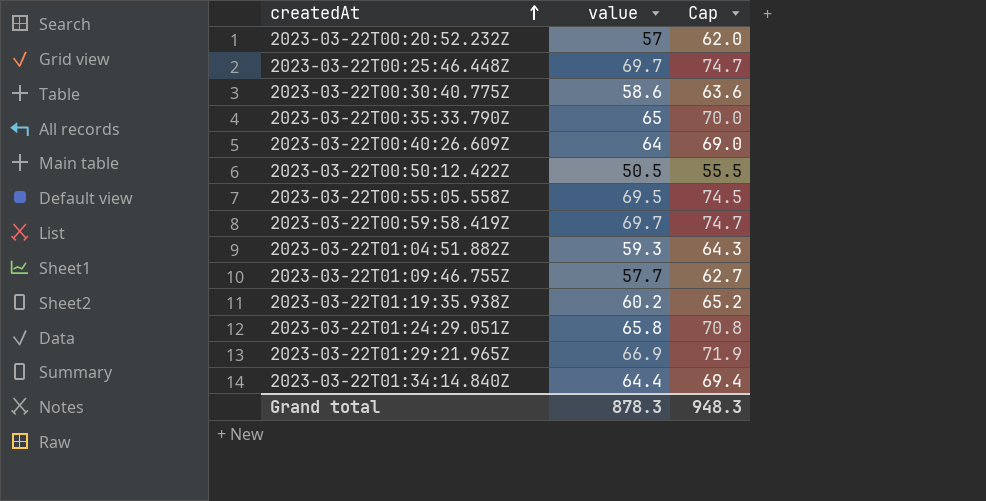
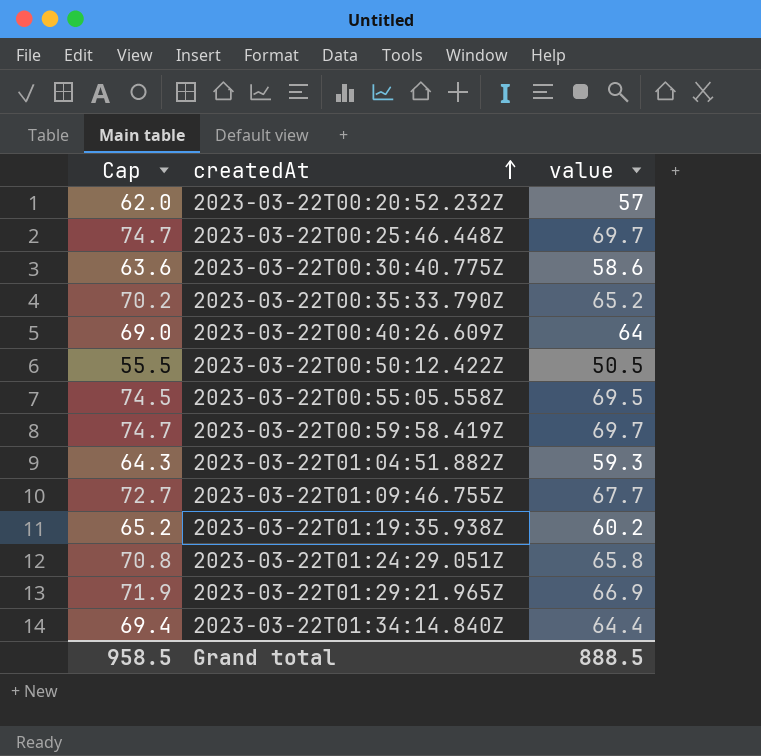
column Cap | position: 3 -> 1
2023-03-22T00:35:33.790Z | Cap: 70.0 -> 70.2
2023-03-22T00:35:33.790Z | value: 65 -> 65.2
2023-03-22T01:09:46.755Z | Cap: 62.7 -> 72.7
2023-03-22T01:09:46.755Z | value: 57.7 -> 67.7
Grand total | Cap: 948.3 -> 958.5
Grand total | value: 878.3 -> 888.5

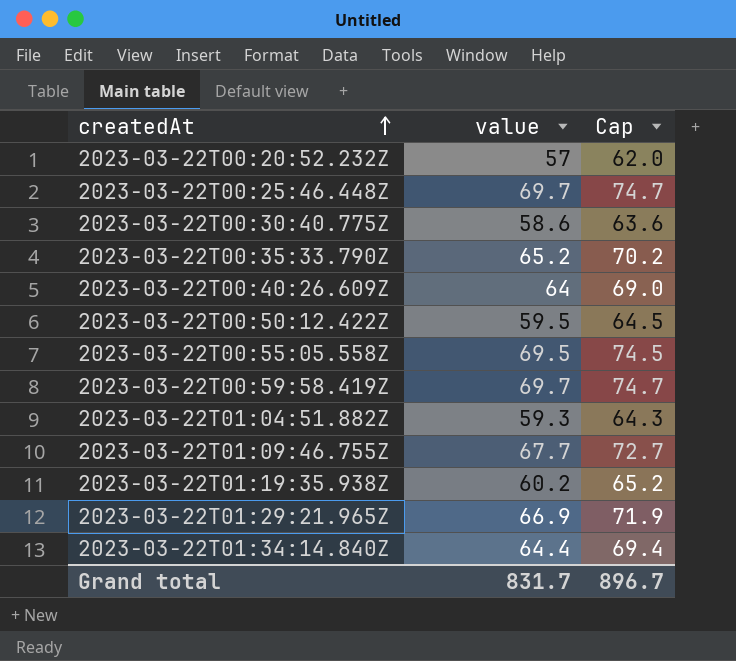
column Cap | position: 1 -> 3
row 2023-03-22T01:24:29.051Z: 70.8 | 65.8 -> none
2023-03-22T00:50:12.422Z | value: 50.5 -> 59.5
2023-03-22T00:50:12.422Z | Cap: 55.5 -> 64.5
Grand total | value: 888.5 -> 831.7
Grand total | Cap: 958.5 -> 896.7

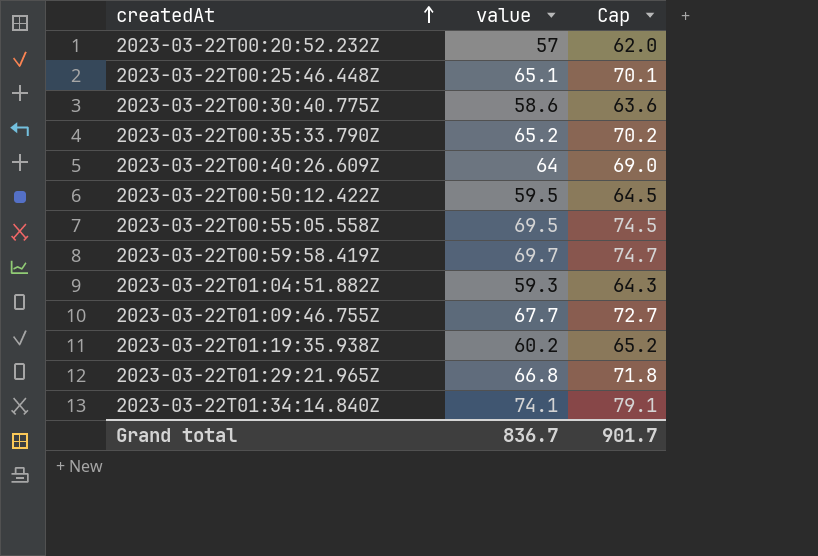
2023-03-22T00:25:46.448Z | value: 69.7 -> 65.1
2023-03-22T00:25:46.448Z | Cap: 74.7 -> 70.1
2023-03-22T01:29:21.965Z | value: 66.9 -> 66.8
2023-03-22T01:29:21.965Z | Cap: 71.9 -> 71.8
2023-03-22T01:34:14.840Z | value: 64.4 -> 74.1
2023-03-22T01:34:14.840Z | Cap: 69.4 -> 79.1
Grand total | value: 831.7 -> 836.7
Grand total | Cap: 896.7 -> 901.7

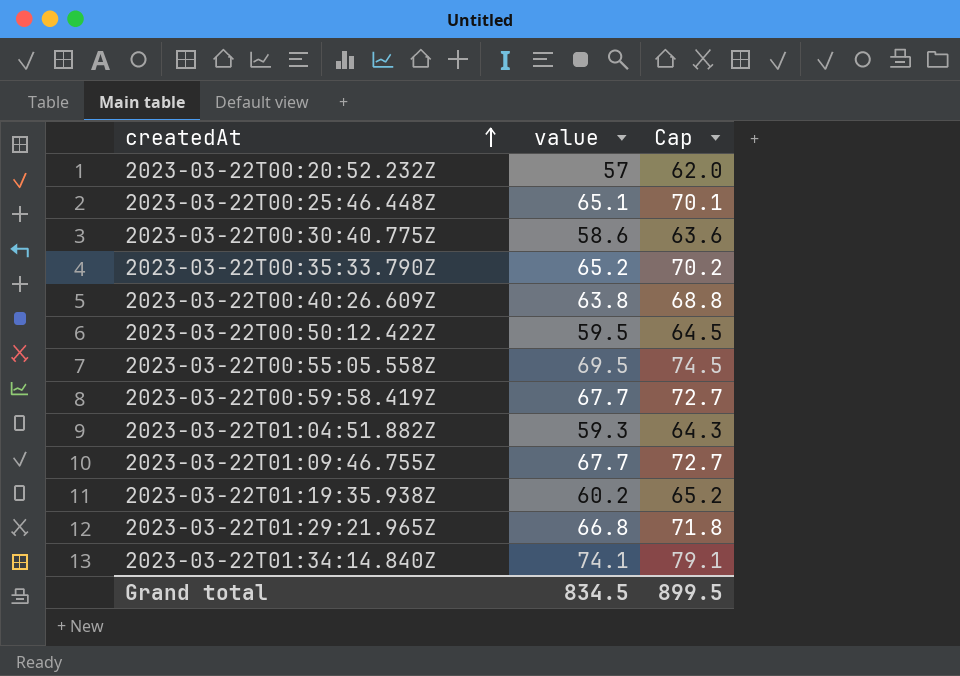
2023-03-22T00:40:26.609Z | value: 64 -> 63.8
2023-03-22T00:40:26.609Z | Cap: 69.0 -> 68.8
2023-03-22T00:59:58.419Z | value: 69.7 -> 67.7
2023-03-22T00:59:58.419Z | Cap: 74.7 -> 72.7
Grand total | value: 836.7 -> 834.5
Grand total | Cap: 901.7 -> 899.5

